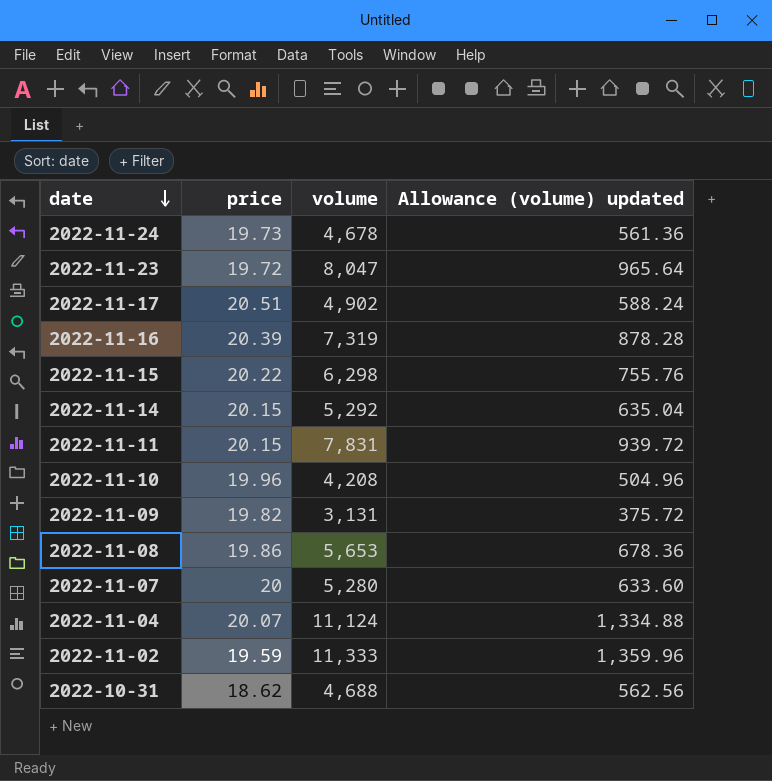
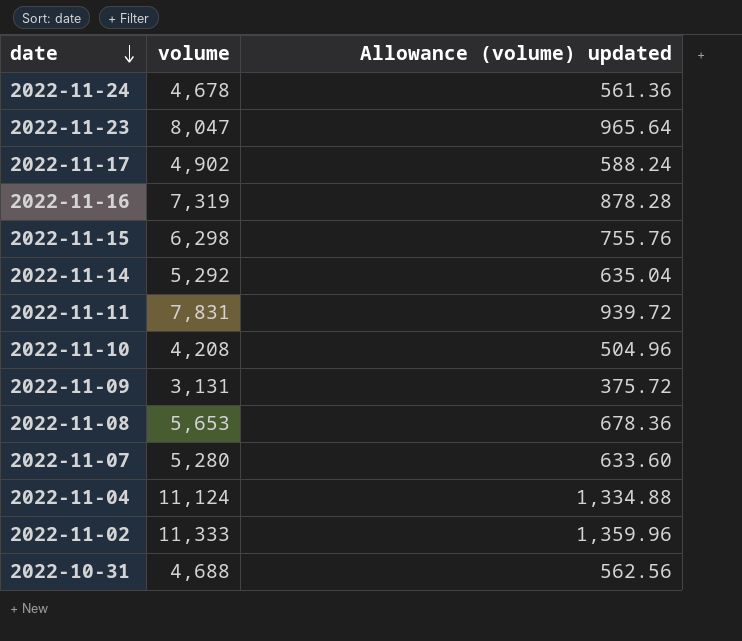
column price | position: 2 -> none

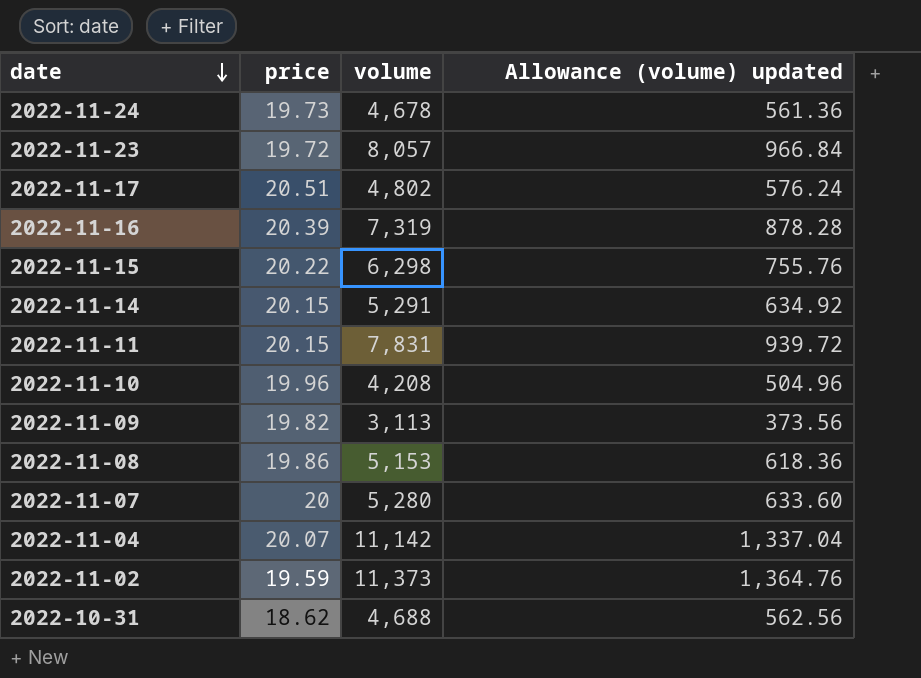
column price | position: none -> 2
2022-11-23 | volume: 8,047 -> 8,057
2022-11-23 | Allowance (volume) updated: 965.64 -> 966.84
2022-11-17 | volume: 4,902 -> 4,802
2022-11-17 | Allowance (volume) updated: 588.24 -> 576.24
2022-11-14 | volume: 5,292 -> 5,291
2022-11-14 | Allowance (volume) updated: 635.04 -> 634.92
2022-11-09 | volume: 3,131 -> 3,113
2022-11-09 | Allowance (volume) updated: 375.72 -> 373.56
2022-11-08 | volume: 5,653 -> 5,153
2022-11-08 | Allowance (volume) updated: 678.36 -> 618.36
2022-11-04 | volume: 11,124 -> 11,142
2022-11-04 | Allowance (volume) updated: 1,334.88 -> 1,337.04
2022-11-02 | volume: 11,333 -> 11,373
2022-11-02 | Allowance (volume) updated: 1,359.96 -> 1,364.76

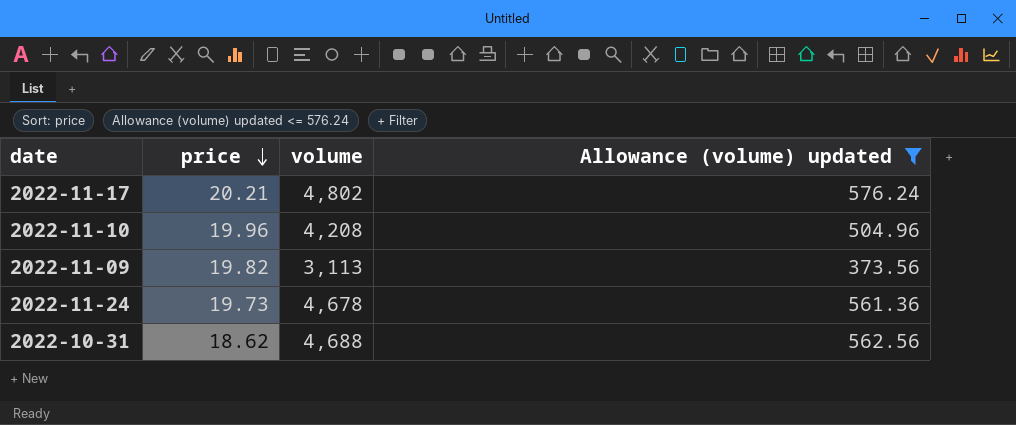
filter: none -> Allowance (volume) updated <= 576.24
row order: date descending -> price descending
2022-11-17 | price: 20.51 -> 20.21

